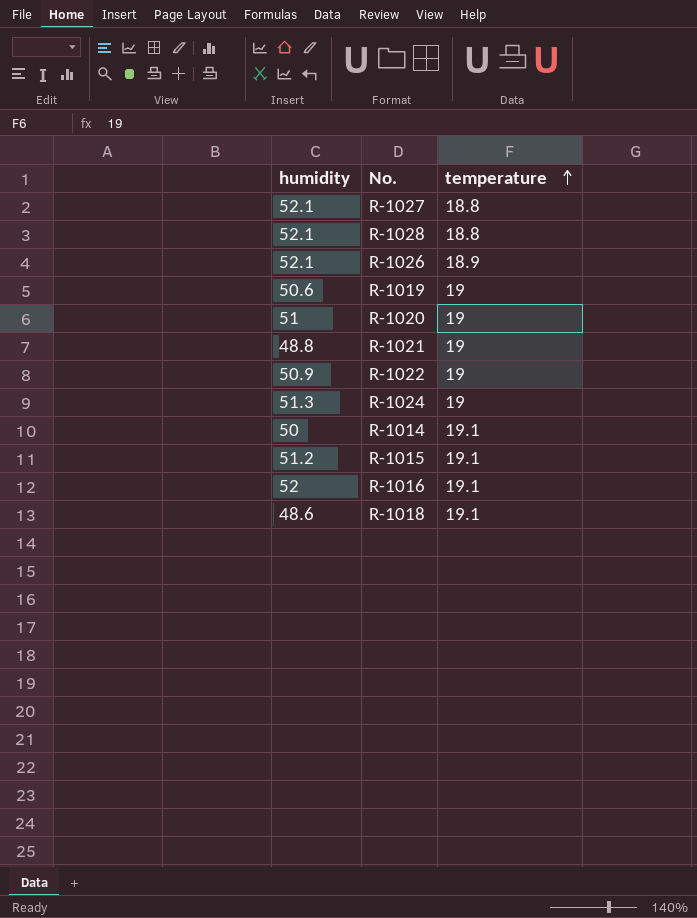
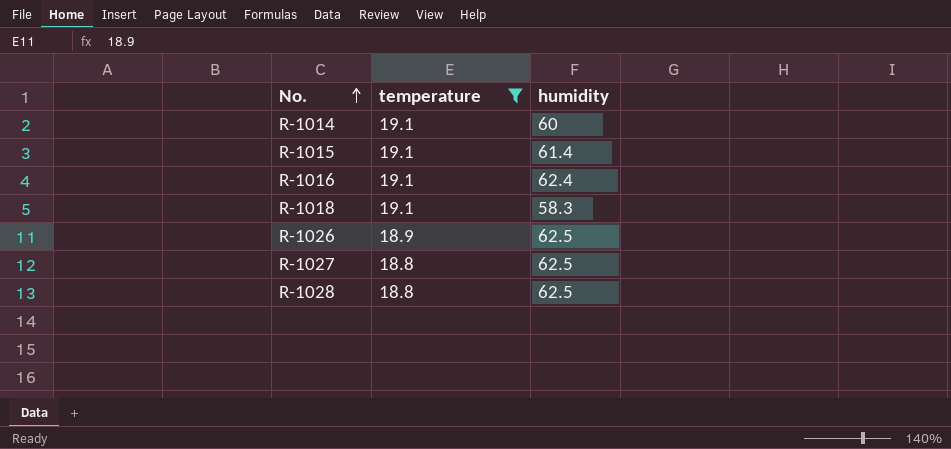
filter: none -> temperature != 19
row order: temperature ascending -> No. ascending
column humidity | position: 1 -> 3
R-1014 | humidity: 50 -> 60
R-1015 | humidity: 51.2 -> 61.4
R-1016 | humidity: 52 -> 62.4
R-1018 | humidity: 48.6 -> 58.3
R-1026 | humidity: 52.1 -> 62.5
R-1027 | humidity: 52.1 -> 62.5
R-1028 | humidity: 52.1 -> 62.5

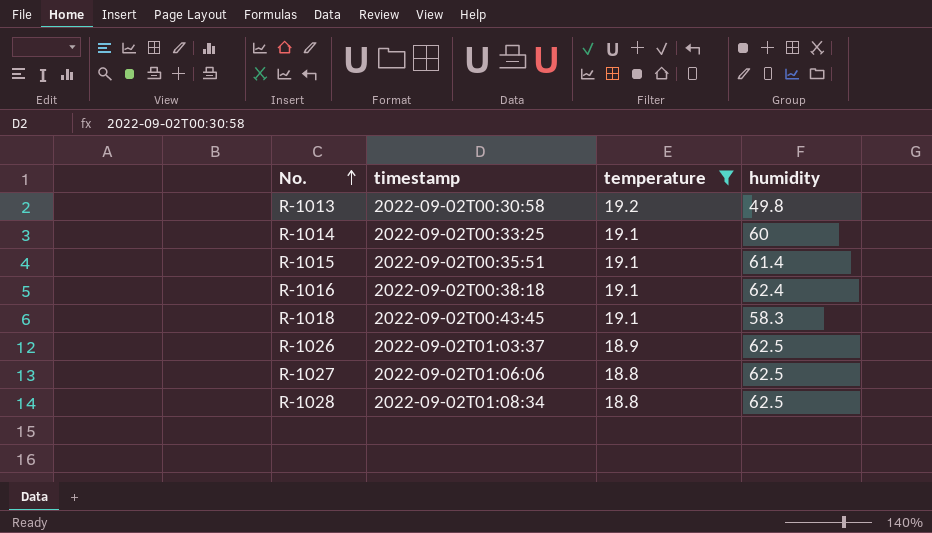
column timestamp | position: none -> 2
row R-1013: none -> 2022-09-02T00:30:58 | 19.2 | 49.8

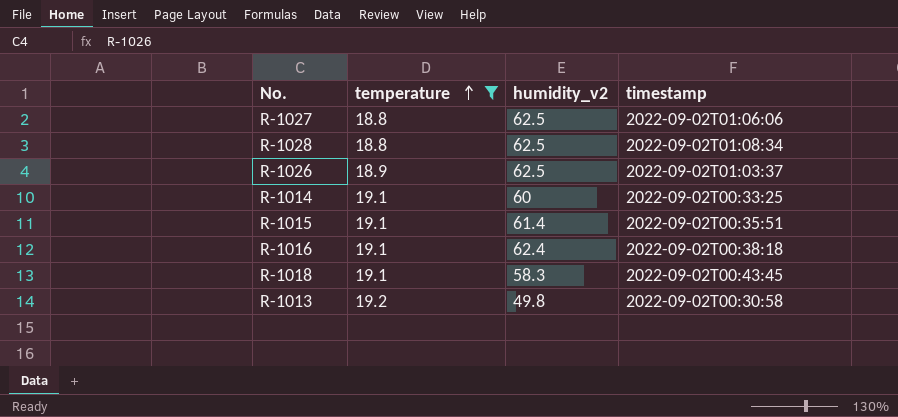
row order: No. ascending -> temperature ascending
column name: humidity -> humidity_v2
column timestamp | position: 2 -> 4

